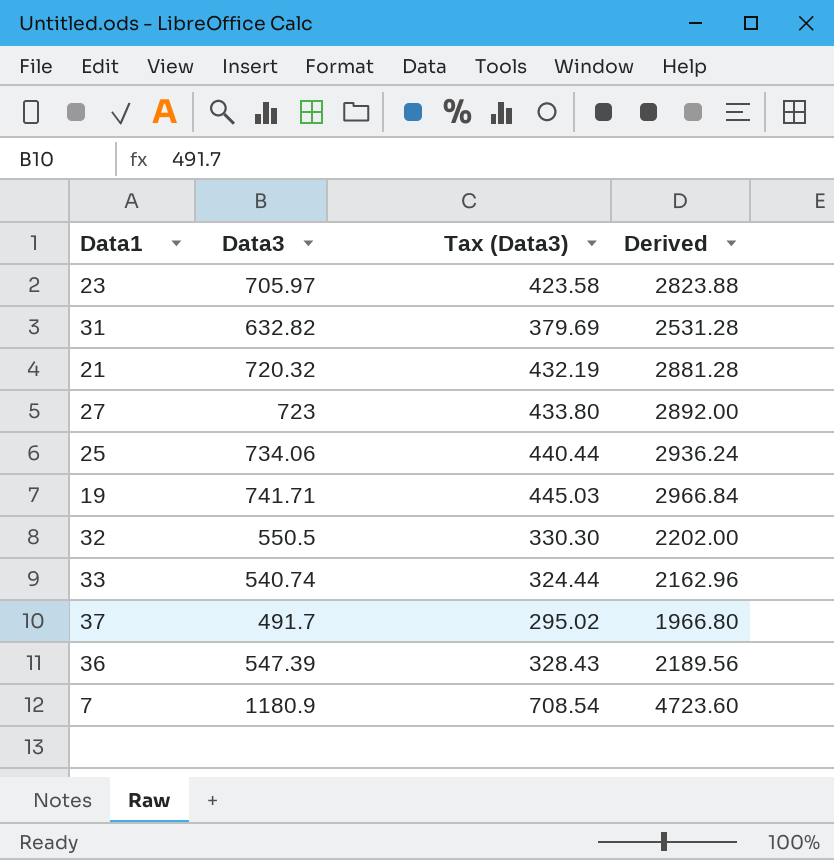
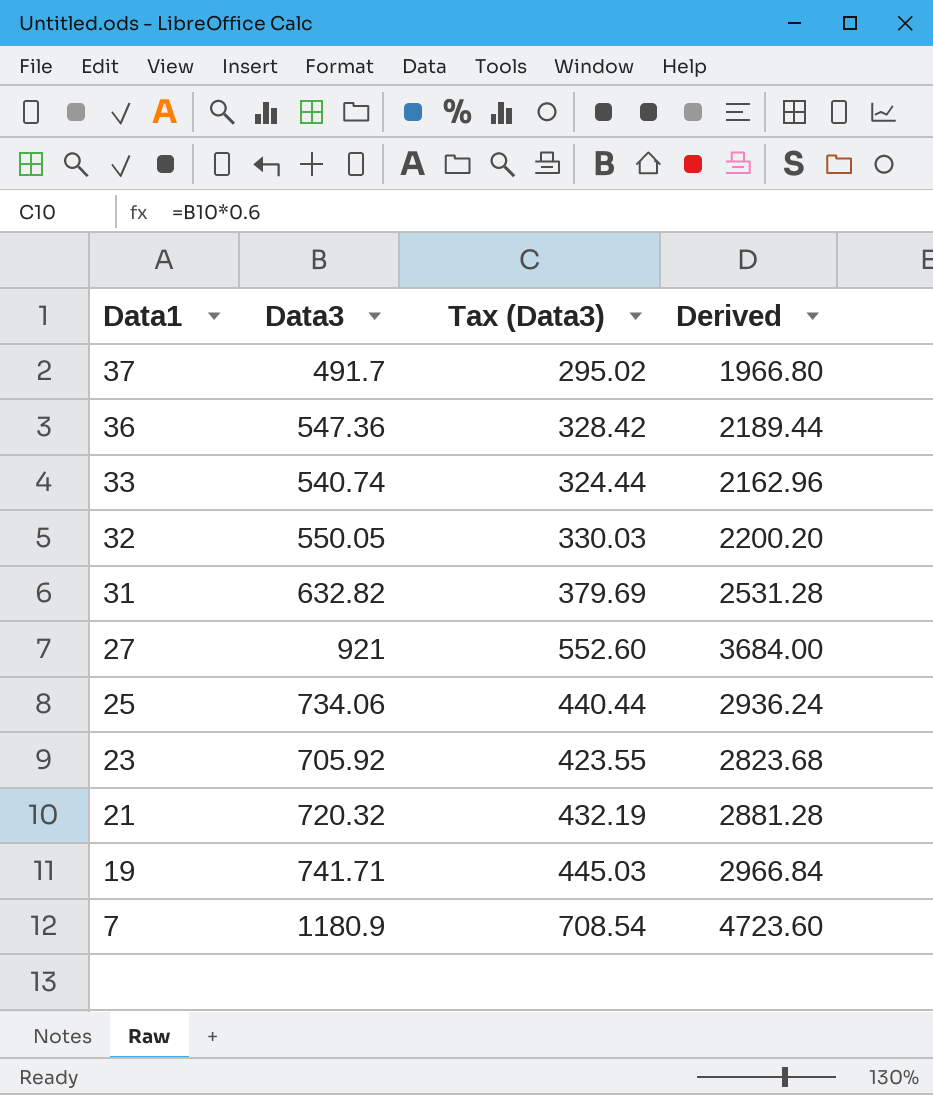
row order: none -> Data1 descending
36 | Data3: 547.39 -> 547.36
36 | Tax (Data3): 328.43 -> 328.42
36 | Derived: 2189.56 -> 2189.44
32 | Data3: 550.5 -> 550.05
32 | Tax (Data3): 330.30 -> 330.03
32 | Derived: 2202.00 -> 2200.20
27 | Data3: 723 -> 921
27 | Tax (Data3): 433.80 -> 552.60
27 | Derived: 2892.00 -> 3684.00
23 | Data3: 705.97 -> 705.92
23 | Tax (Data3): 423.58 -> 423.55
23 | Derived: 2823.88 -> 2823.68

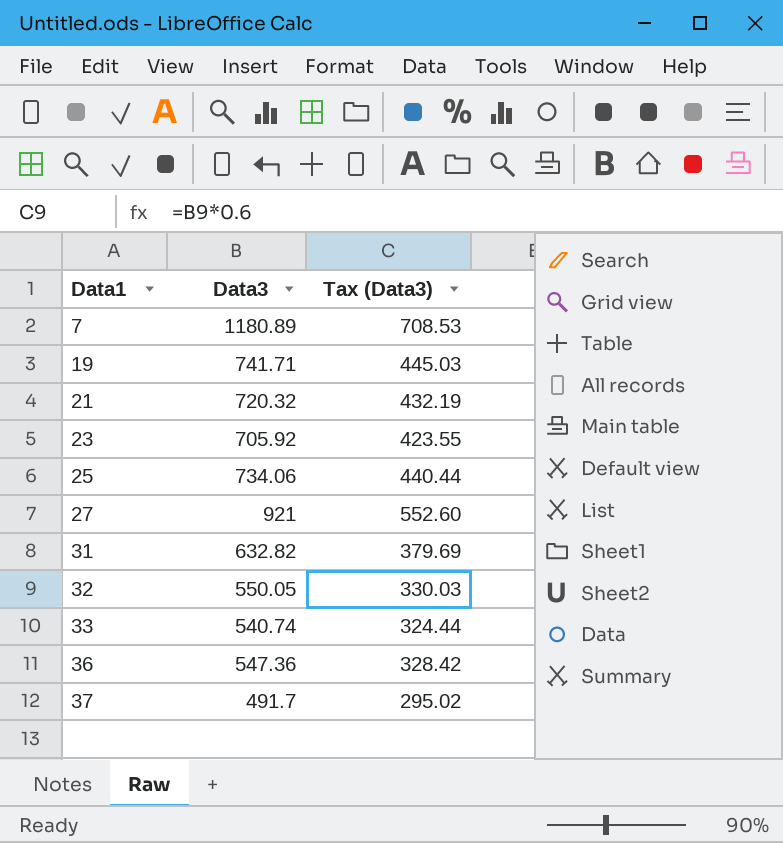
row order: Data1 descending -> Data1 ascending
column Derived | formula: [Data3] * 4 -> none
7 | Data3: 1180.9 -> 1180.89
7 | Tax (Data3): 708.54 -> 708.53

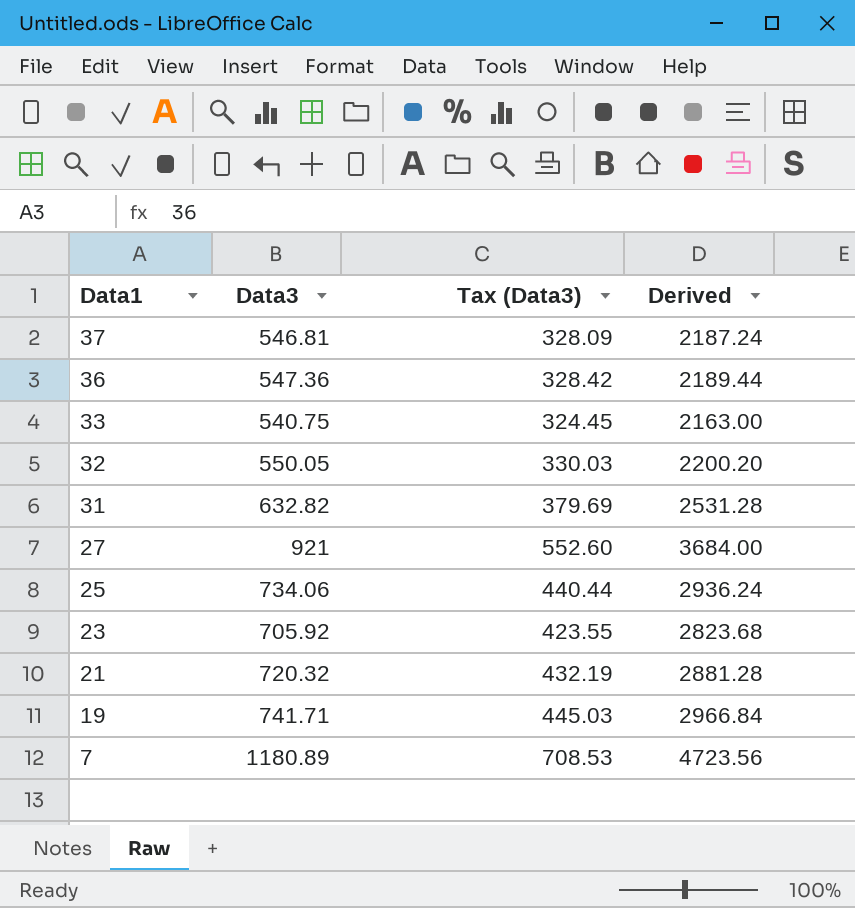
row order: Data1 ascending -> Data1 descending
column Derived | formula: none -> [Data3] * 4
37 | Data3: 491.7 -> 546.81
37 | Tax (Data3): 295.02 -> 328.09
33 | Data3: 540.74 -> 540.75
33 | Tax (Data3): 324.44 -> 324.45

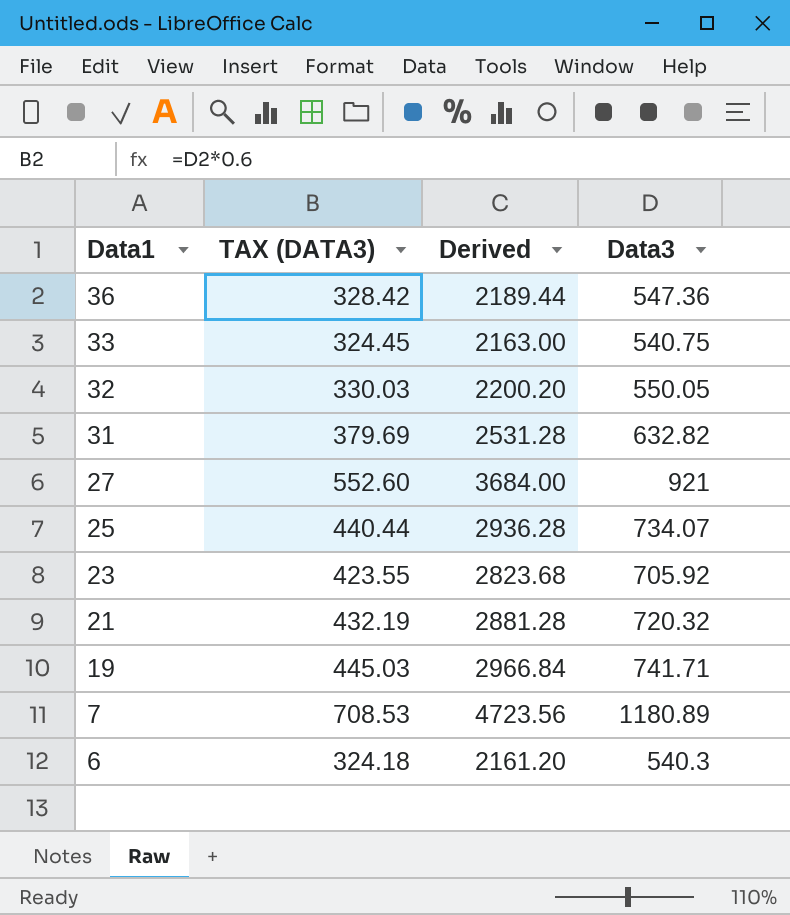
column name: Tax (Data3) -> TAX (DATA3)
column Data3 | position: 2 -> 4
row 37: 546.81 | 328.09 | 2187.24 -> none
25 | Derived: 2936.24 -> 2936.28
25 | Data3: 734.06 -> 734.07
row 6: none -> 324.18 | 2161.20 | 540.3

